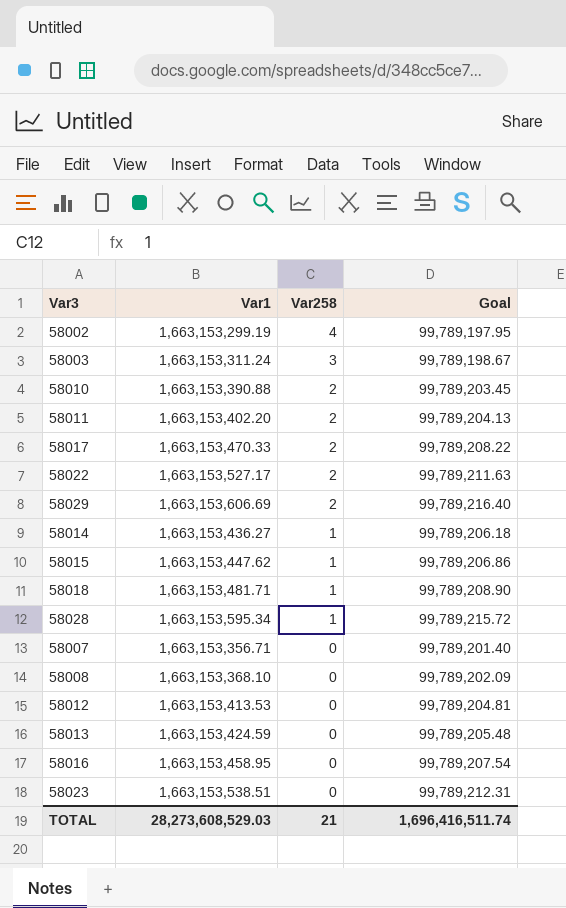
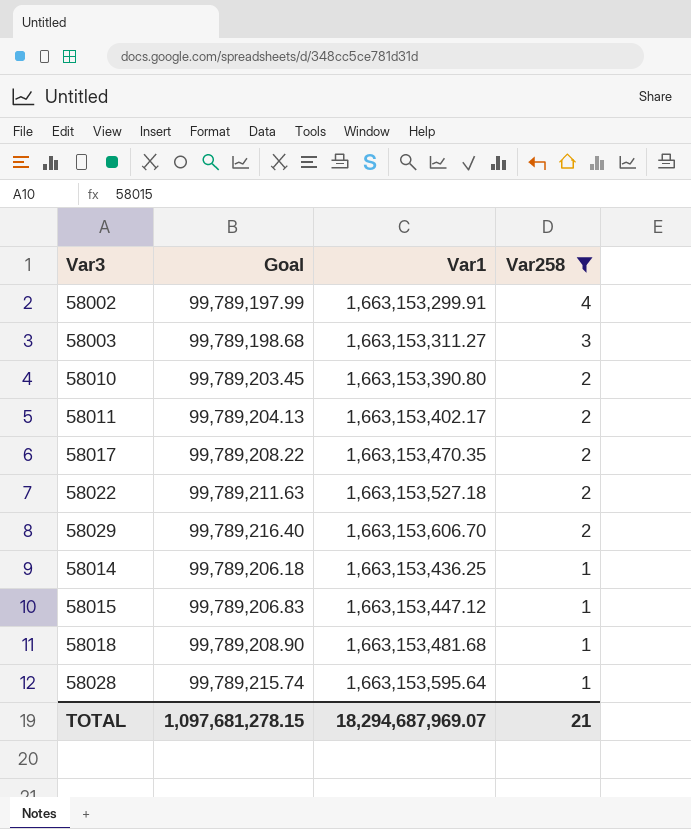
filter: none -> Var258 != 0
column Goal | position: 4 -> 2
58002 | Goal: 99,789,197.95 -> 99,789,197.99
58002 | Var1: 1,663,153,299.19 -> 1,663,153,299.91
58003 | Goal: 99,789,198.67 -> 99,789,198.68
58003 | Var1: 1,663,153,311.24 -> 1,663,153,311.27
58010 | Var1: 1,663,153,390.88 -> 1,663,153,390.80
58011 | Var1: 1,663,153,402.20 -> 1,663,153,402.17
58017 | Var1: 1,663,153,470.33 -> 1,663,153,470.35
58022 | Var1: 1,663,153,527.17 -> 1,663,153,527.18
58029 | Var1: 1,663,153,606.69 -> 1,663,153,606.70
58014 | Var1: 1,663,153,436.27 -> 1,663,153,436.25
58015 | Goal: 99,789,206.86 -> 99,789,206.83
58015 | Var1: 1,663,153,447.62 -> 1,663,153,447.12
58018 | Var1: 1,663,153,481.71 -> 1,663,153,481.68
58028 | Goal: 99,789,215.72 -> 99,789,215.74
58028 | Var1: 1,663,153,595.34 -> 1,663,153,595.64
TOTAL | Goal: 1,696,416,511.74 -> 1,097,681,278.15
TOTAL | Var1: 28,273,608,529.03 -> 18,294,687,969.07

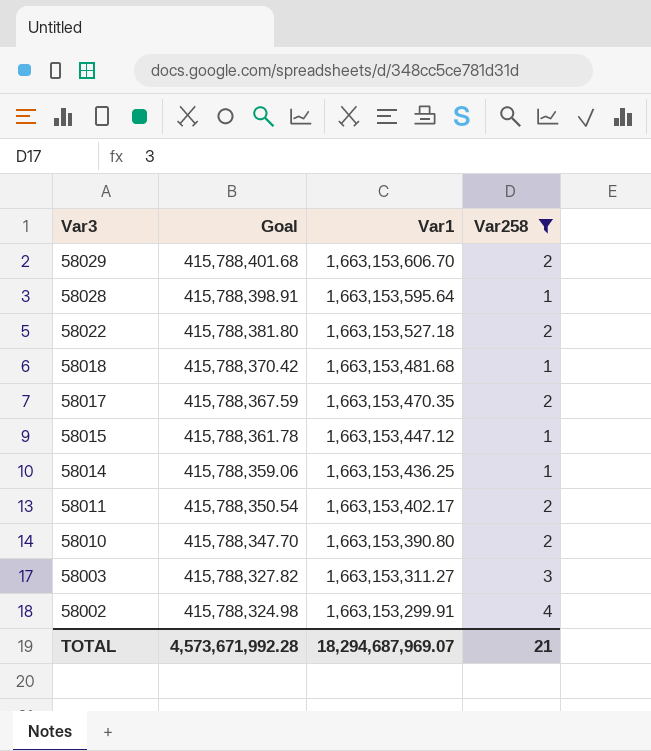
row order: Var258 descending -> Var3 descending
column Goal | formula: [Var1] * 0.06 -> [Var1] * 0.25
TOTAL | Goal: 1,097,681,278.15 -> 4,573,671,992.28

